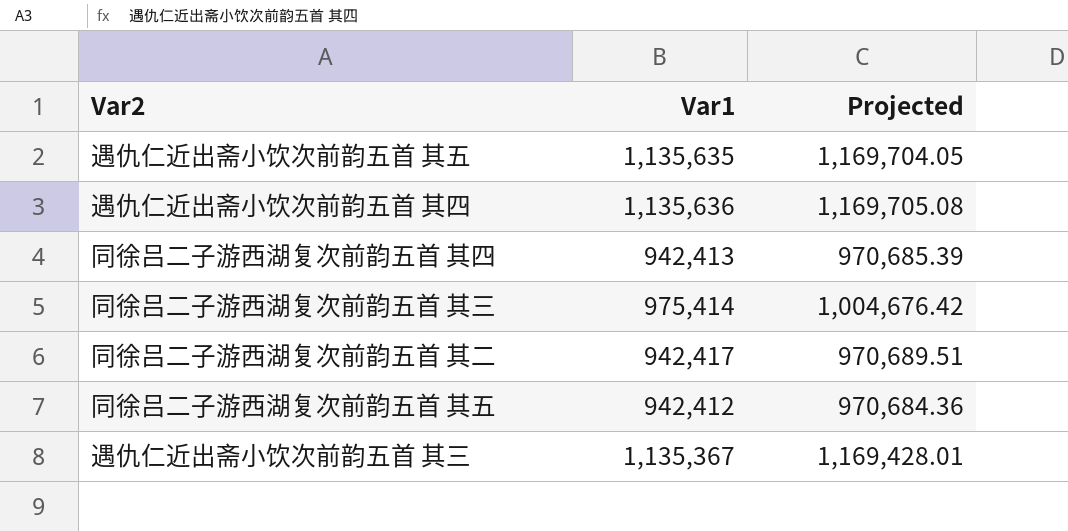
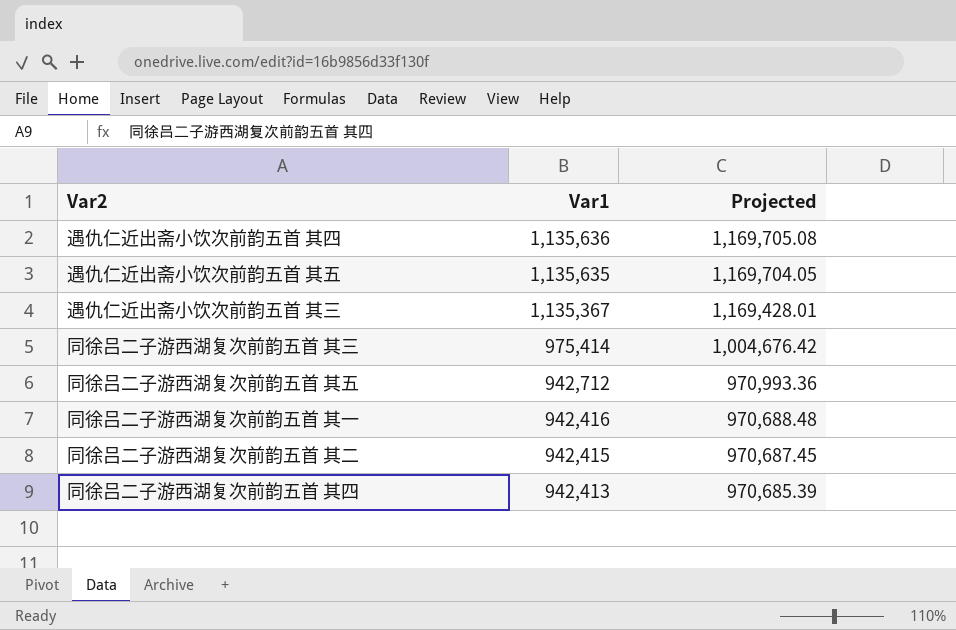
row order: none -> Var1 descending
同徐吕二子游西湖复次前韵五首 其五 | Var1: 942,412 -> 942,712
同徐吕二子游西湖复次前韵五首 其五 | Projected: 970,684.36 -> 970,993.36
row 同徐吕二子游西湖复次前韵五首 其一: none -> 942,416 | 970,688.48
同徐吕二子游西湖复次前韵五首 其二 | Var1: 942,417 -> 942,415
同徐吕二子游西湖复次前韵五首 其二 | Projected: 970,689.51 -> 970,687.45

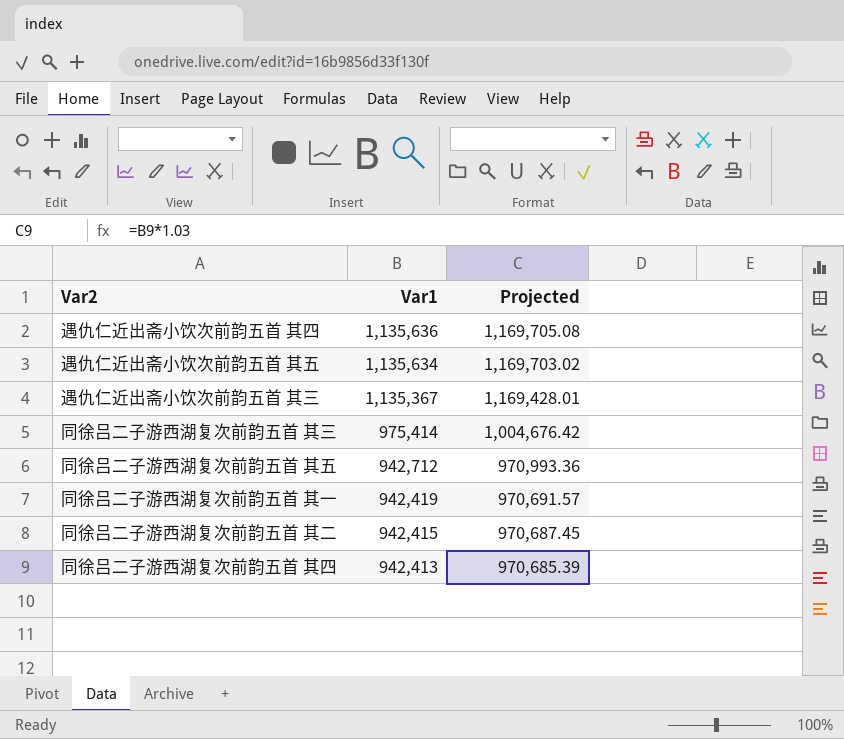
遇仇仁近出斋小饮次前韵五首 其五 | Var1: 1,135,635 -> 1,135,634
遇仇仁近出斋小饮次前韵五首 其五 | Projected: 1,169,704.05 -> 1,169,703.02
同徐吕二子游西湖复次前韵五首 其一 | Var1: 942,416 -> 942,419
同徐吕二子游西湖复次前韵五首 其一 | Projected: 970,688.48 -> 970,691.57

